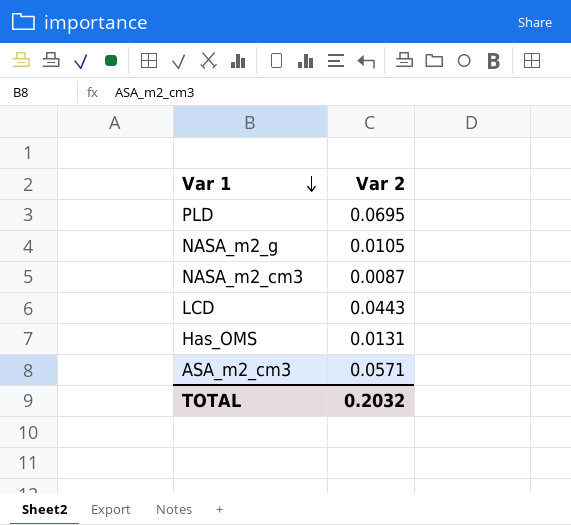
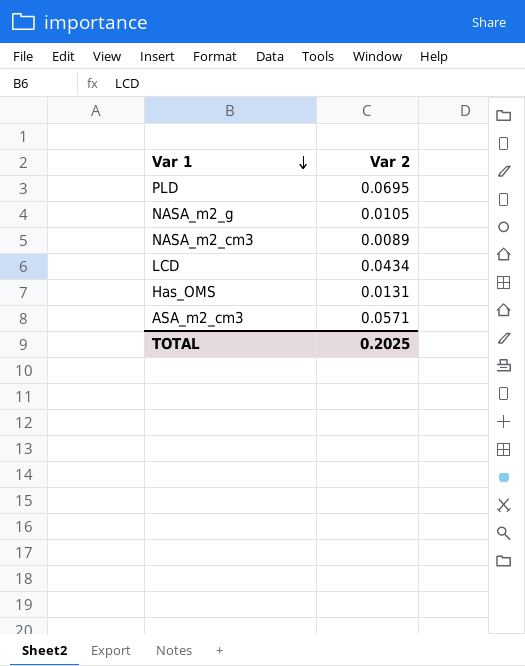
NASA_m2_cm3 | Var 2: 0.0087 -> 0.0089
LCD | Var 2: 0.0443 -> 0.0434
TOTAL | Var 2: 0.2032 -> 0.2025

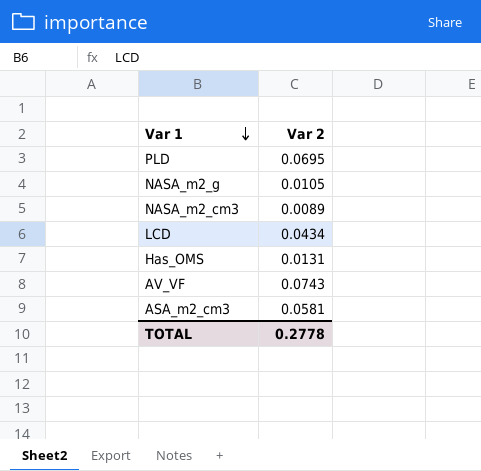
row AV_VF: none -> 0.0743
ASA_m2_cm3 | Var 2: 0.0571 -> 0.0581
TOTAL | Var 2: 0.2025 -> 0.2778

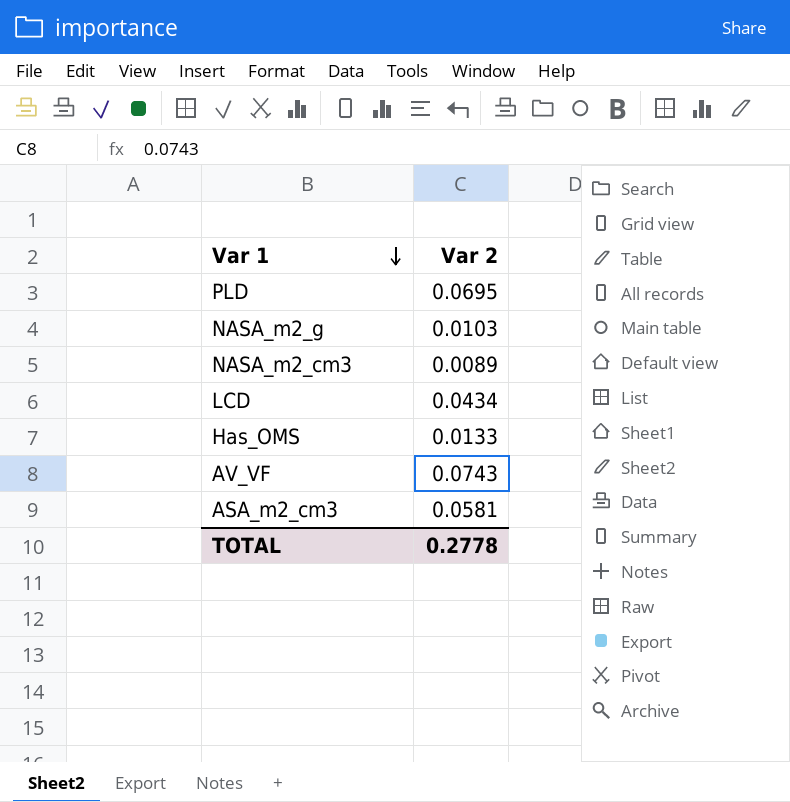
NASA_m2_g | Var 2: 0.0105 -> 0.0103
Has_OMS | Var 2: 0.0131 -> 0.0133

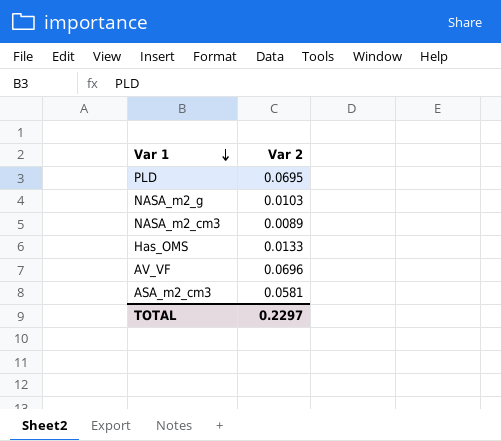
row LCD: 0.0434 -> none
AV_VF | Var 2: 0.0743 -> 0.0696
TOTAL | Var 2: 0.2778 -> 0.2297

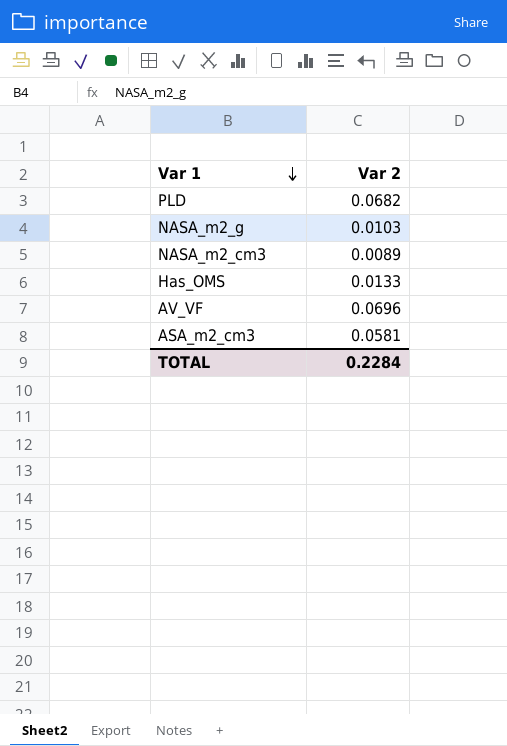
PLD | Var 2: 0.0695 -> 0.0682
TOTAL | Var 2: 0.2297 -> 0.2284

